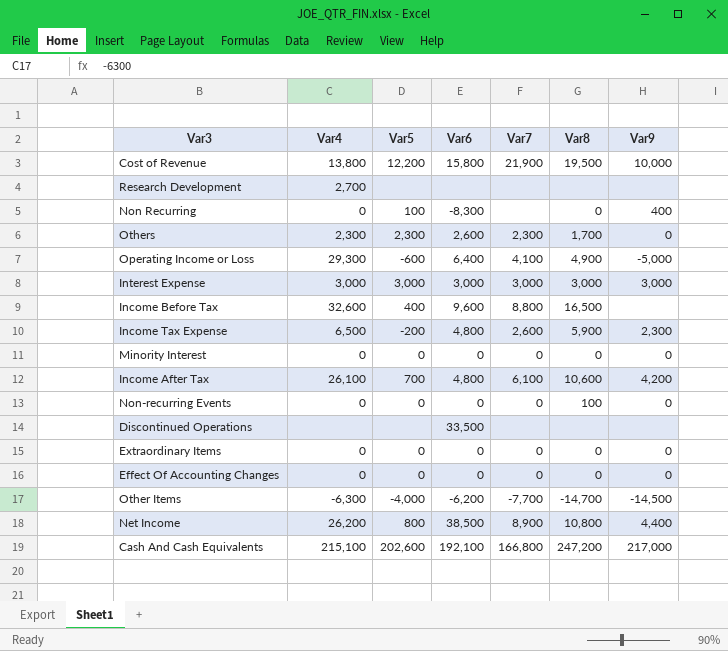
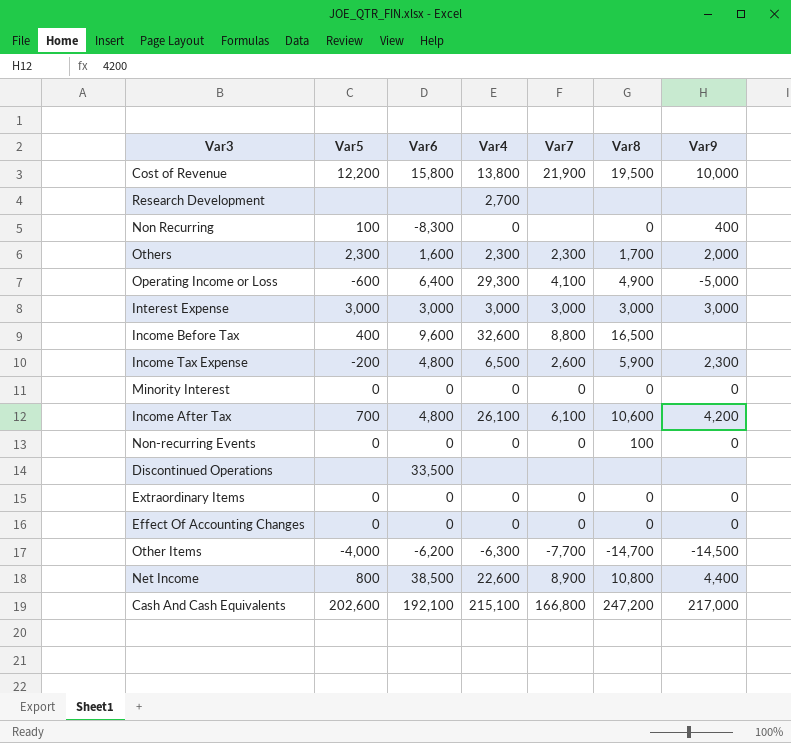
column Var4 | position: 2 -> 4
Others | Var6: 2,600 -> 1,600
Others | Var9: 0 -> 2,000
Net Income | Var4: 26,200 -> 22,600

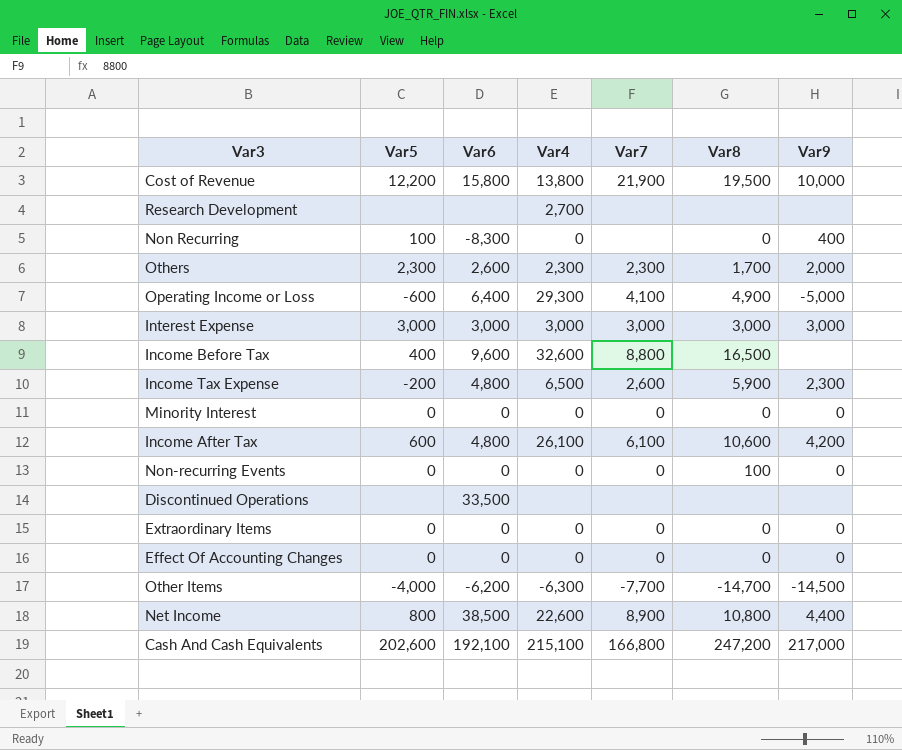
Others | Var6: 1,600 -> 2,600
Income After Tax | Var5: 700 -> 600

